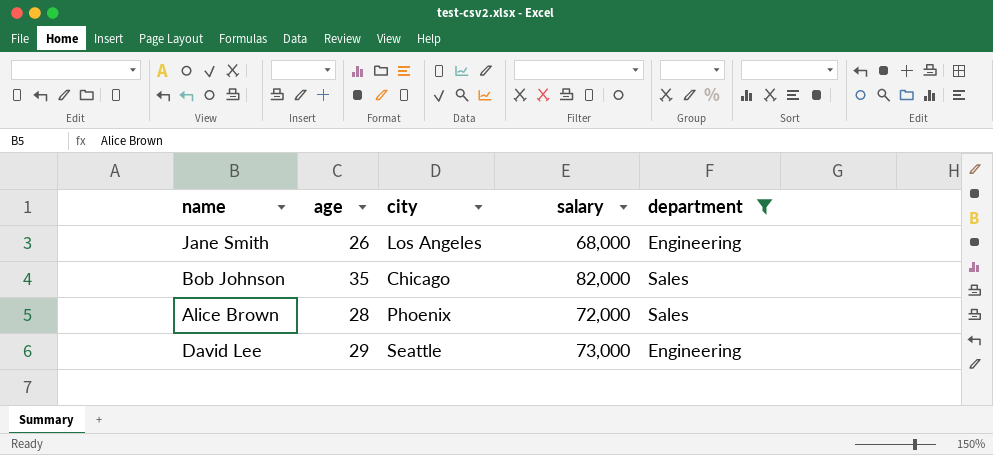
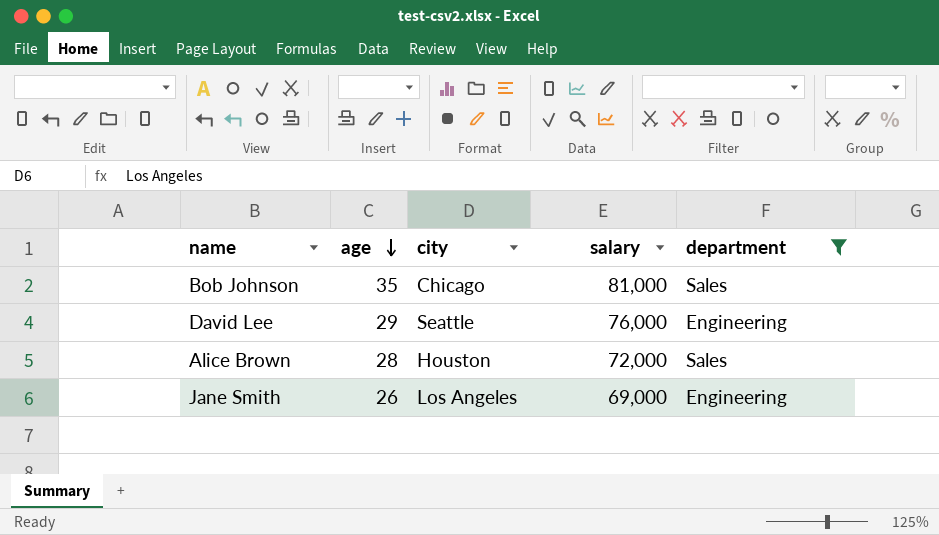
row order: none -> age descending
Bob Johnson | salary: 82,000 -> 81,000
David Lee | salary: 73,000 -> 76,000
Alice Brown | city: Phoenix -> Houston
Jane Smith | salary: 68,000 -> 69,000

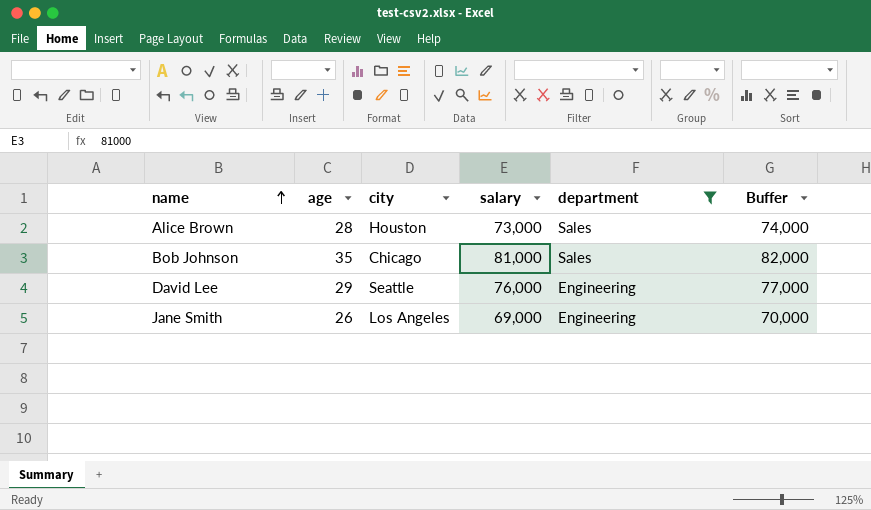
row order: age descending -> name ascending
column Buffer | formula: none -> [salary] + 1000
Alice Brown | salary: 72,000 -> 73,000

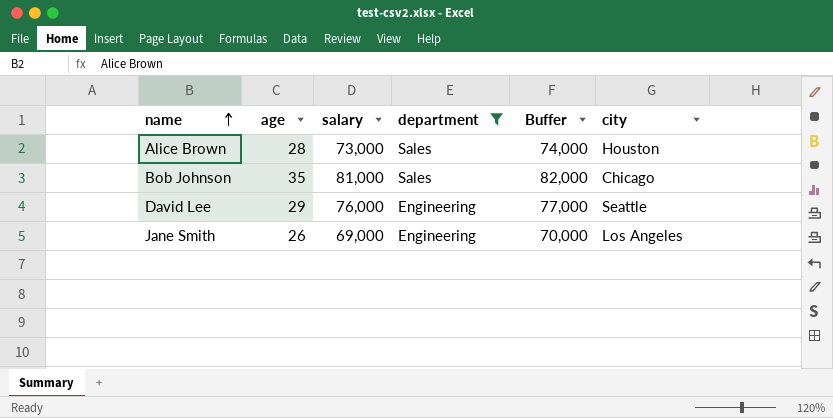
column city | position: 3 -> 6

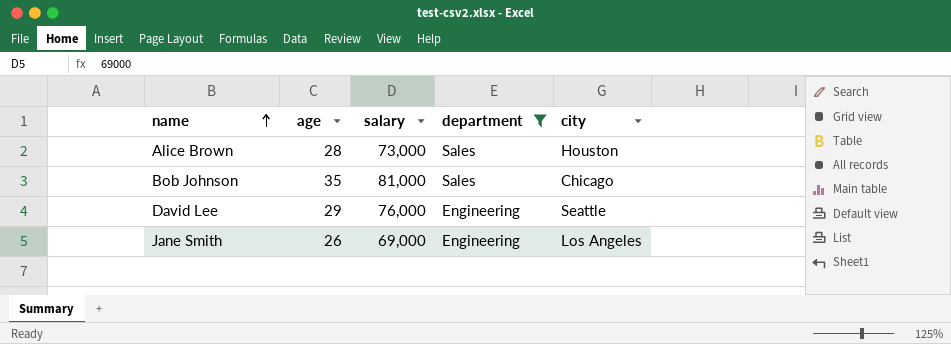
column Buffer | formula: [salary] + 1000 -> none

